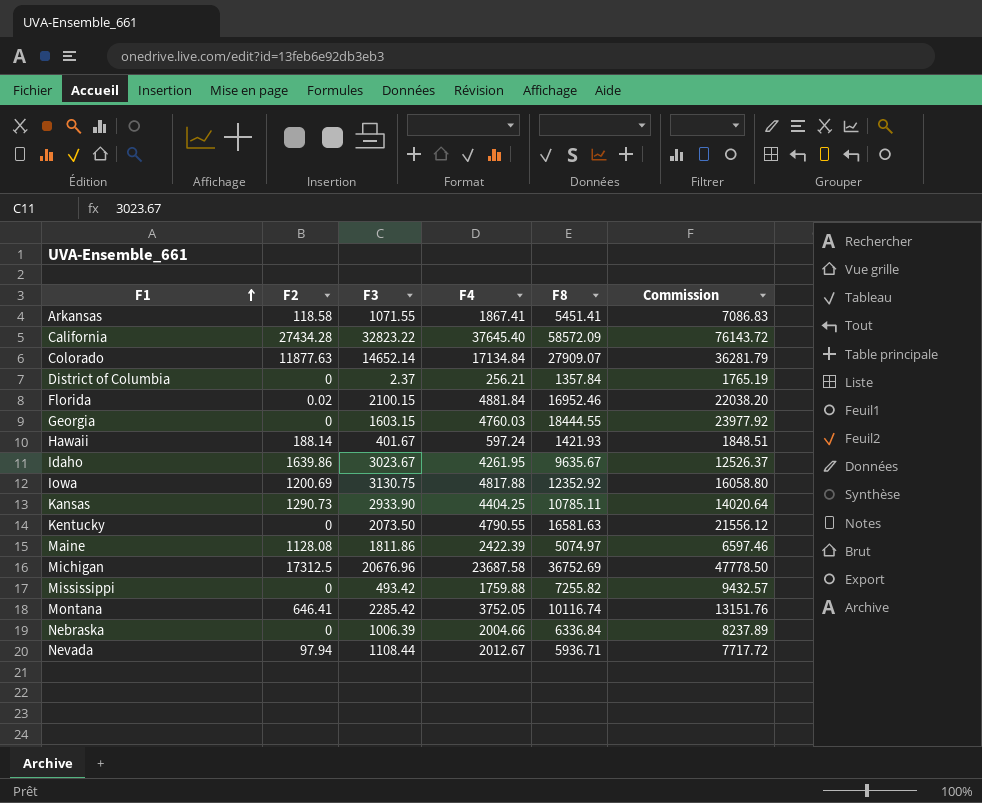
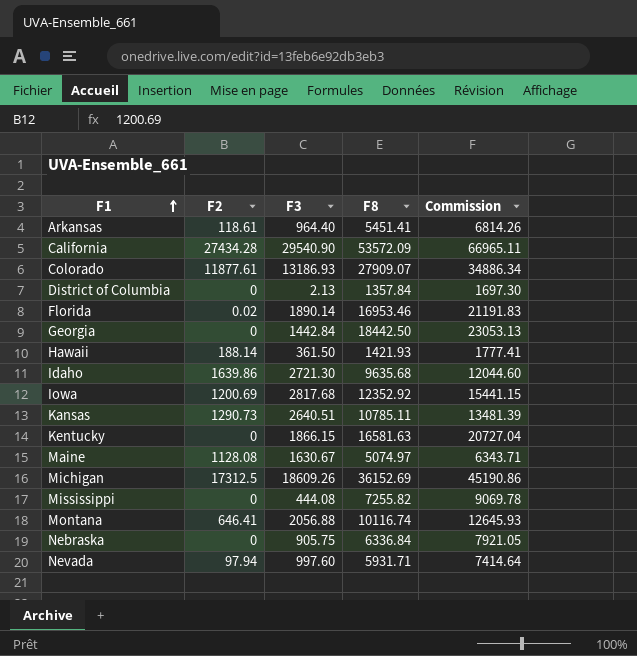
column F4 | position: 4 -> none
column Commission | formula: [F8] * 1.3 -> [F8] * 1.25
Arkansas | F2: 118.58 -> 118.61
Arkansas | F3: 1071.55 -> 964.40
California | F3: 32823.22 -> 29540.90
California | F8: 58572.09 -> 53572.09
Colorado | F2: 11877.63 -> 11877.61
Colorado | F3: 14652.14 -> 13186.93
District of Columbia | F3: 2.37 -> 2.13
Florida | F3: 2100.15 -> 1890.14
Florida | F8: 16952.46 -> 16953.46
Georgia | F3: 1603.15 -> 1442.84
Georgia | F8: 18444.55 -> 18442.50
Hawaii | F3: 401.67 -> 361.50
Idaho | F3: 3023.67 -> 2721.30
Idaho | F8: 9635.67 -> 9635.68
Iowa | F3: 3130.75 -> 2817.68
Kansas | F3: 2933.90 -> 2640.51
Kentucky | F3: 2073.50 -> 1866.15
Maine | F3: 1811.86 -> 1630.67
Michigan | F3: 20676.96 -> 18609.26
Michigan | F8: 36752.69 -> 36152.69
Mississippi | F3: 493.42 -> 444.08
Montana | F3: 2285.42 -> 2056.88
Nebraska | F3: 1006.39 -> 905.75
Nevada | F3: 1108.44 -> 997.60
Nevada | F8: 5936.71 -> 5931.71

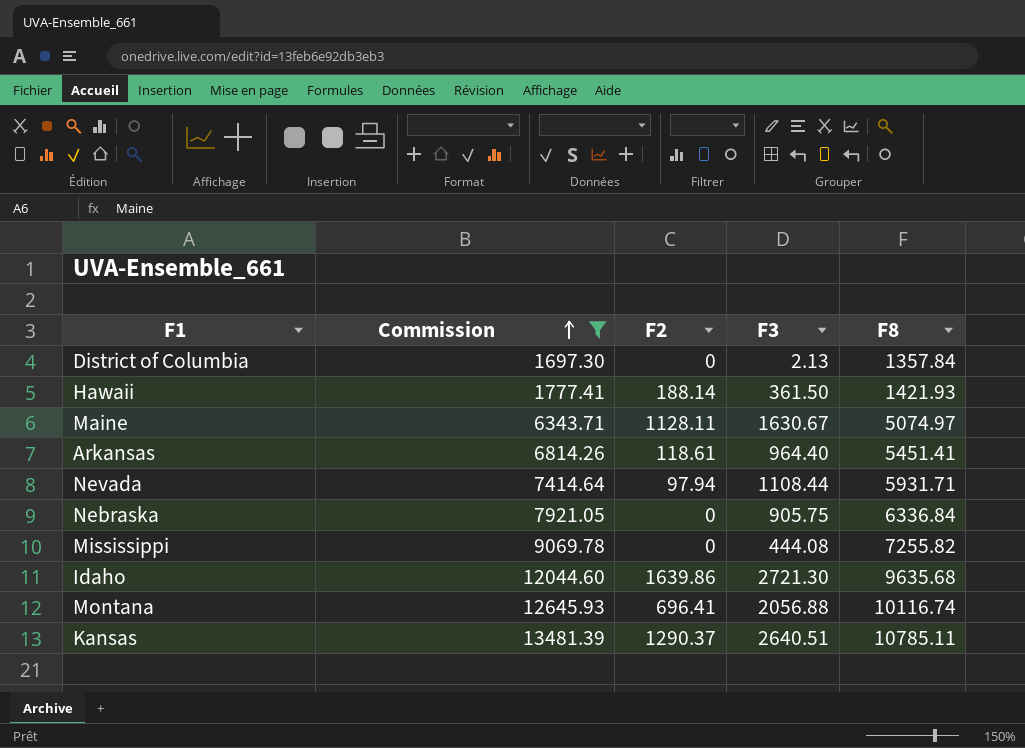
filter: none -> Commission <= 13481.39
row order: F1 ascending -> Commission ascending
column Commission | position: 5 -> 2
Maine | F2: 1128.08 -> 1128.11
Nevada | F3: 997.60 -> 1108.44
Montana | F2: 646.41 -> 696.41
Kansas | F2: 1290.73 -> 1290.37

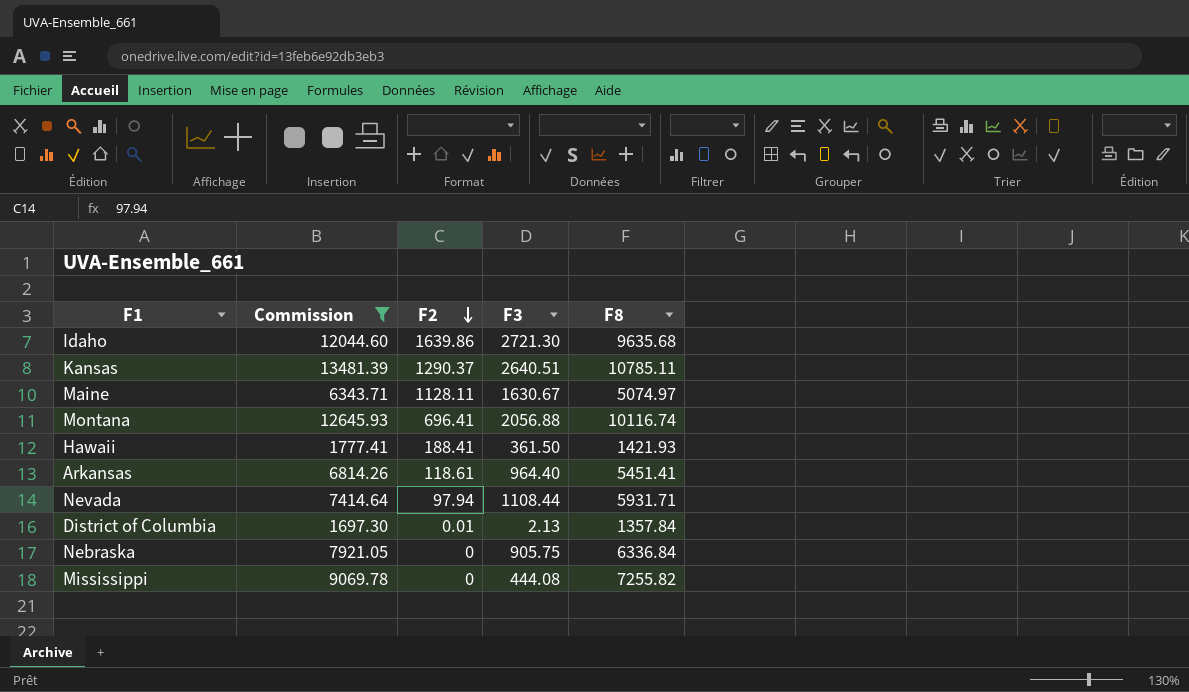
row order: Commission ascending -> F2 descending
Hawaii | F2: 188.14 -> 188.41
District of Columbia | F2: 0 -> 0.01

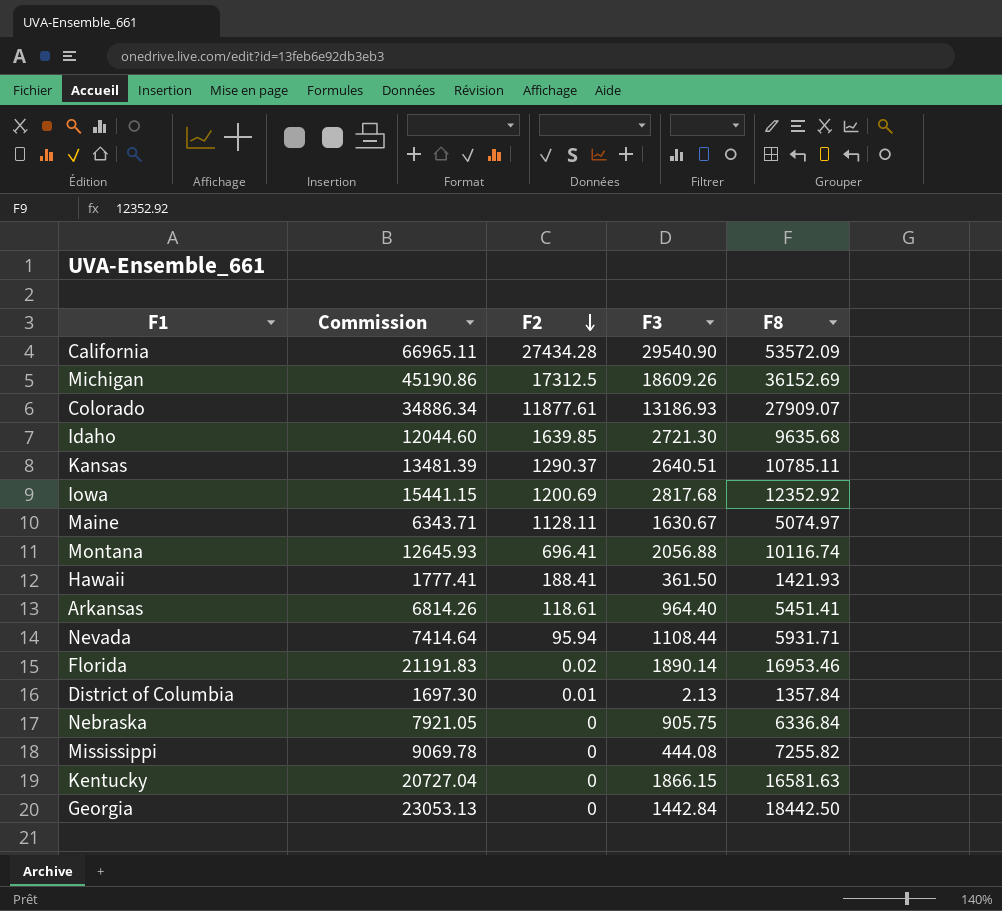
filter: Commission <= 13481.39 -> none
Idaho | F2: 1639.86 -> 1639.85
Nevada | F2: 97.94 -> 95.94

